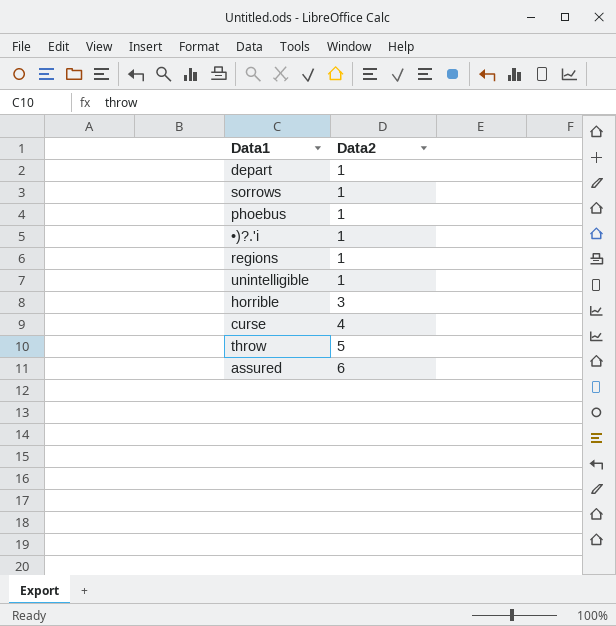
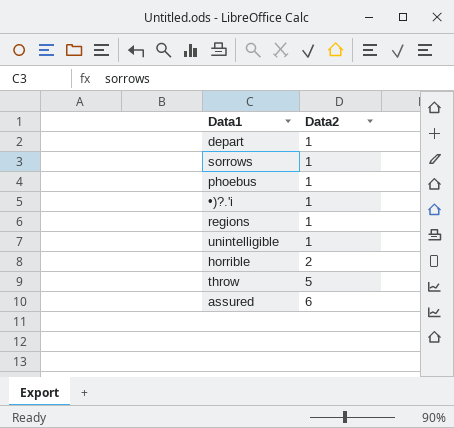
row curse: 4 -> none
horrible | Data2: 3 -> 2

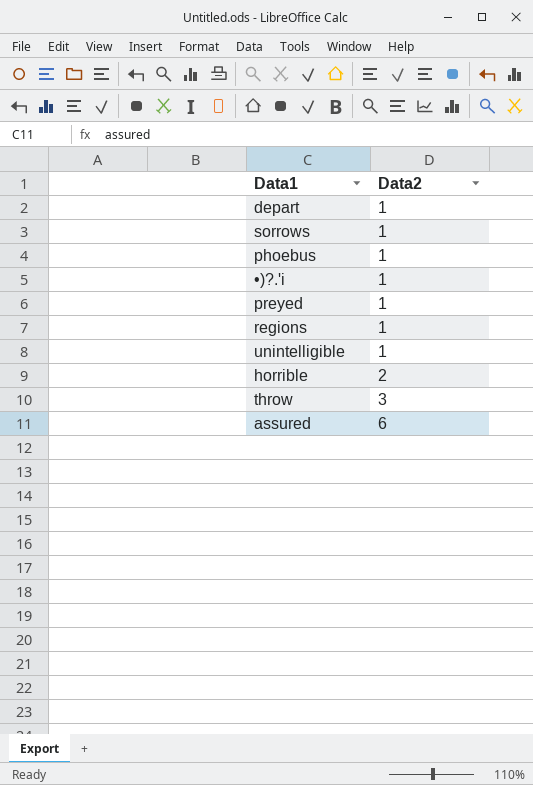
row preyed: none -> 1
throw | Data2: 5 -> 3

